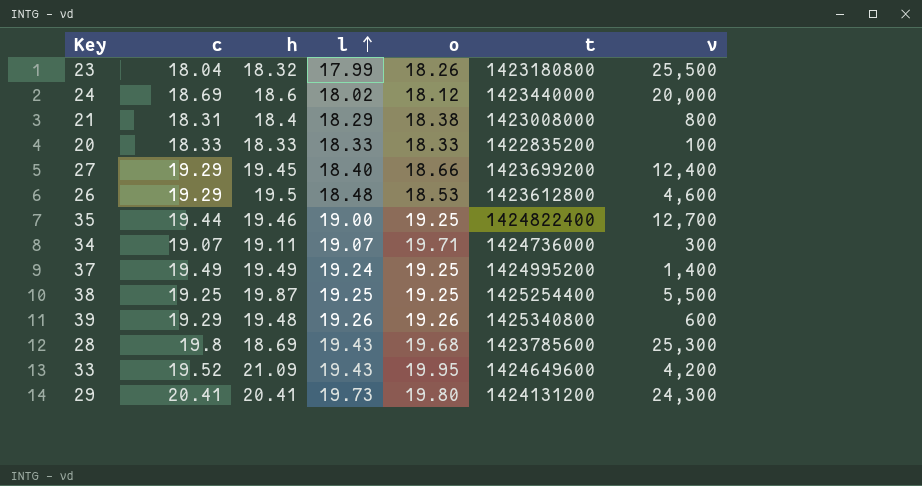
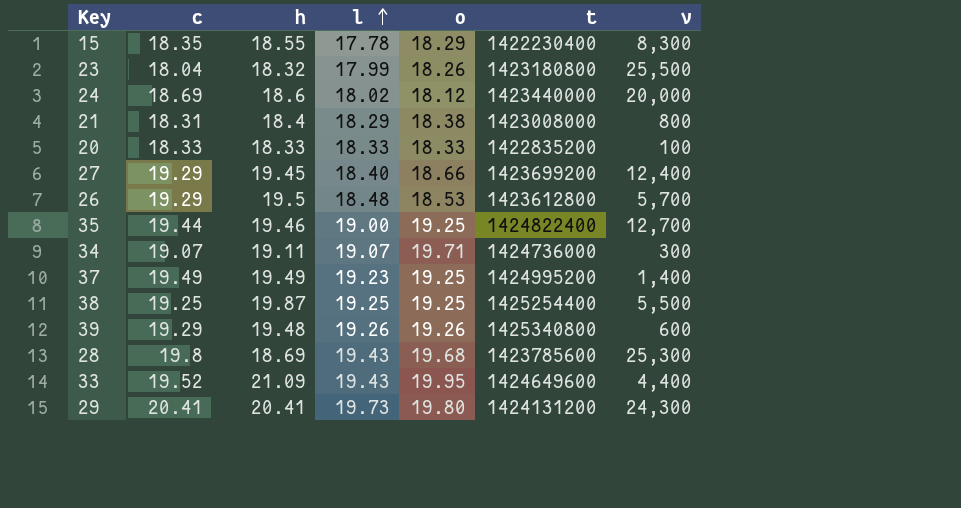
row 15: none -> 18.35 | 18.55 | 17.78 | 18.29 | 1422230400 | 8,300
26 | v: 4,600 -> 5,700
37 | l: 19.24 -> 19.23
33 | v: 4,200 -> 4,400

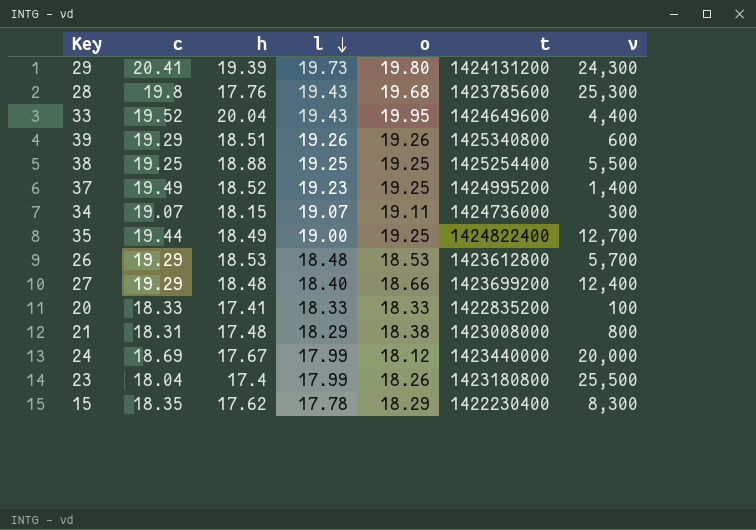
row order: l ascending -> l descending
29 | h: 20.41 -> 19.39
28 | h: 18.69 -> 17.76
33 | h: 21.09 -> 20.04
39 | h: 19.48 -> 18.51
38 | h: 19.87 -> 18.88
37 | h: 19.49 -> 18.52
34 | h: 19.11 -> 18.15
34 | o: 19.71 -> 19.11
35 | h: 19.46 -> 18.49
26 | h: 19.5 -> 18.53
27 | h: 19.45 -> 18.48
20 | h: 18.33 -> 17.41
21 | h: 18.4 -> 17.48
24 | h: 18.6 -> 17.67
24 | l: 18.02 -> 17.99
23 | h: 18.32 -> 17.4
15 | h: 18.55 -> 17.62

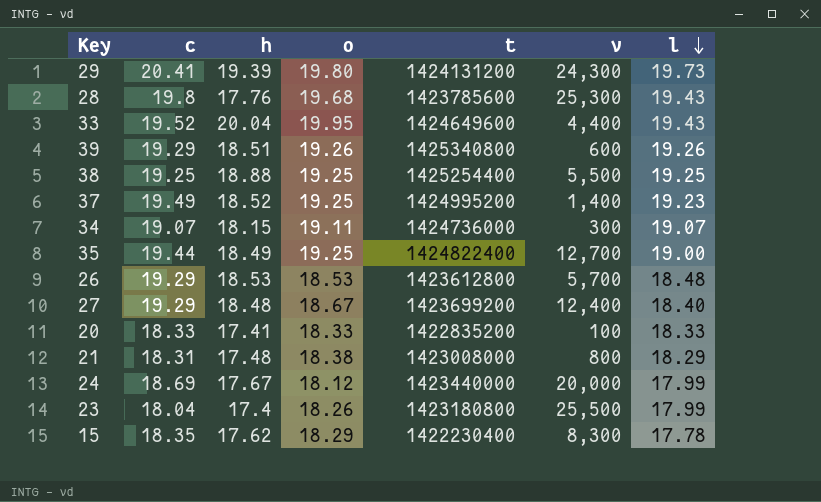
column l | position: 4 -> 7
27 | o: 18.66 -> 18.67

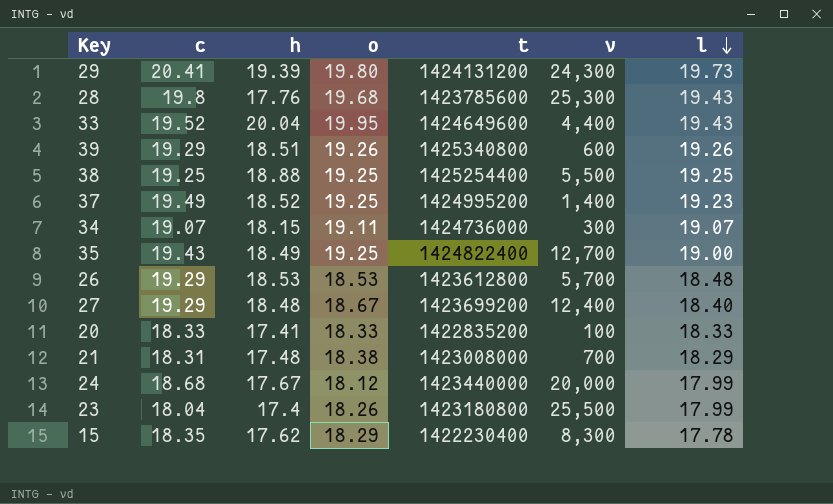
35 | c: 19.44 -> 19.43
21 | v: 800 -> 700
24 | c: 18.69 -> 18.68

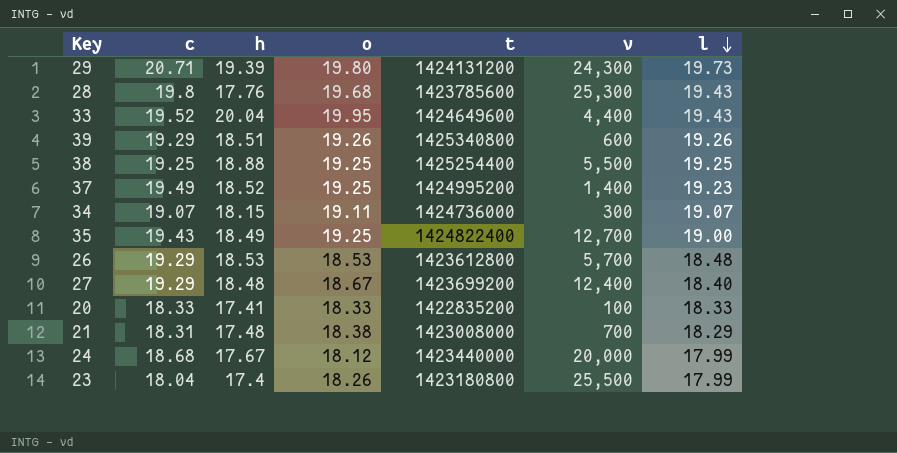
row 15: 18.35 | 17.62 | 18.29 | 1422230400 | 8,300 | 17.78 -> none
29 | c: 20.41 -> 20.71

